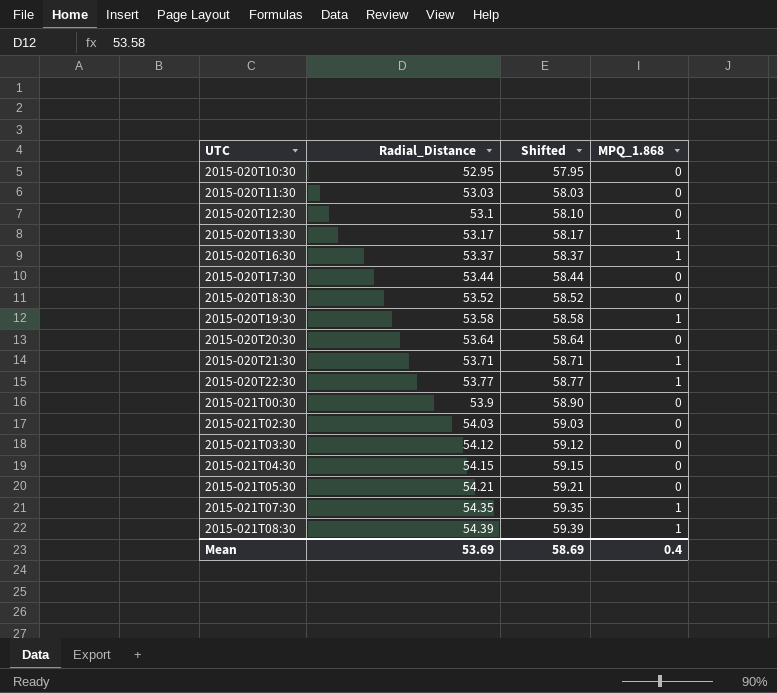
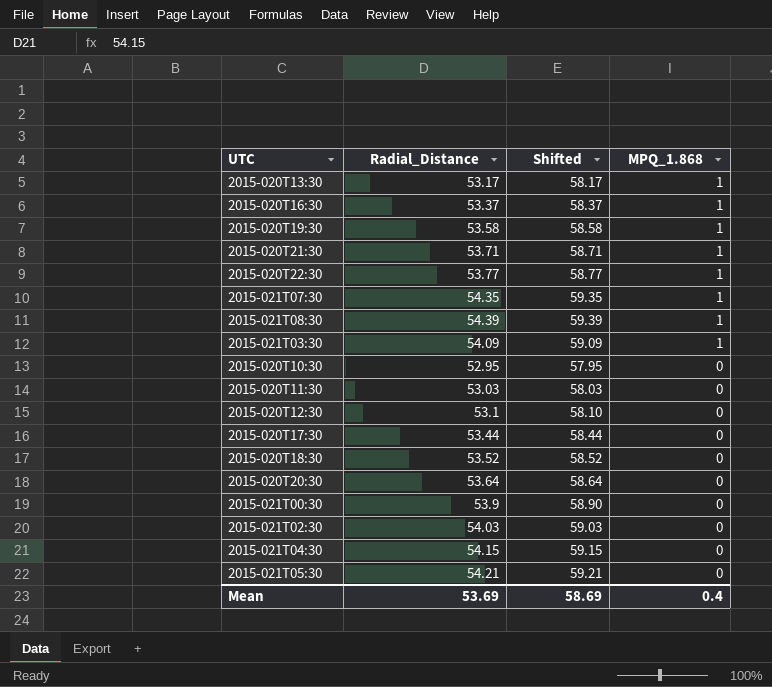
row order: UTC ascending -> MPQ_1.868 descending
2015-021T03:30 | Radial_Distance: 54.12 -> 54.09
2015-021T03:30 | Shifted: 59.12 -> 59.09
2015-021T03:30 | MPQ_1.868: 0 -> 1

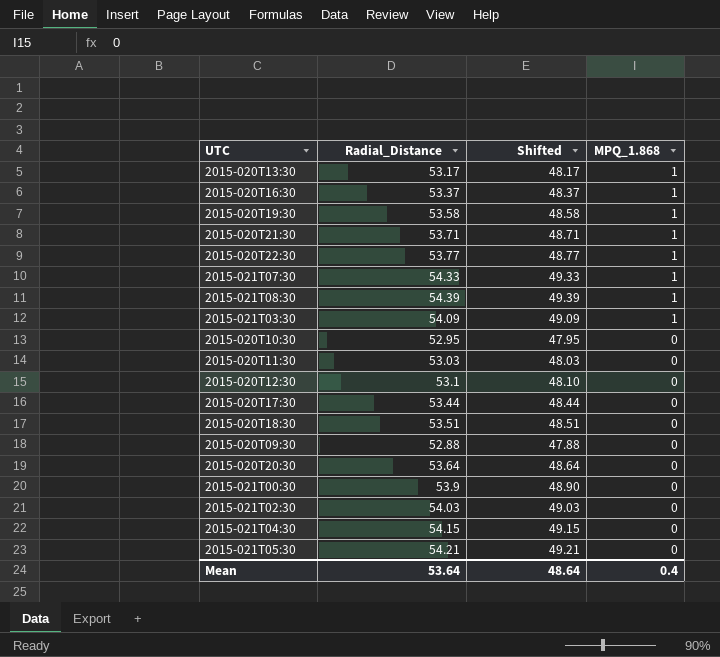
column Shifted | formula: [Radial_Distance] + 5 -> [Radial_Distance] - 5
2015-021T07:30 | Radial_Distance: 54.35 -> 54.33
2015-020T18:30 | Radial_Distance: 53.52 -> 53.51
row 2015-020T09:30: none -> 52.88 | 47.88 | 0
Mean | Radial_Distance: 53.69 -> 53.64
Mean | Shifted: 58.69 -> 48.64

